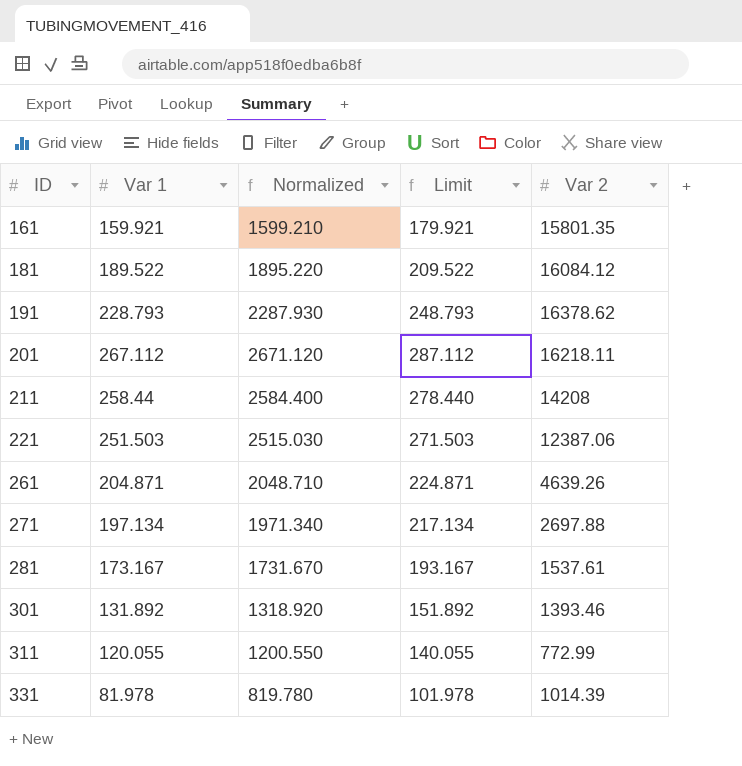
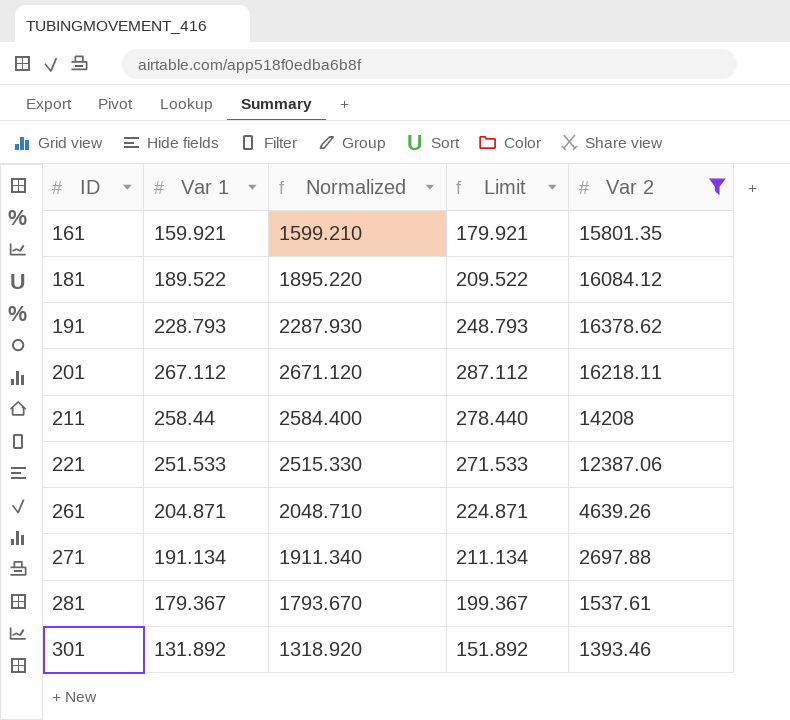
filter: none -> Var 2 >= 1393.46
221 | Var 1: 251.503 -> 251.533
221 | Normalized: 2515.030 -> 2515.330
221 | Limit: 271.503 -> 271.533
271 | Var 1: 197.134 -> 191.134
271 | Normalized: 1971.340 -> 1911.340
271 | Limit: 217.134 -> 211.134
281 | Var 1: 173.167 -> 179.367
281 | Normalized: 1731.670 -> 1793.670
281 | Limit: 193.167 -> 199.367

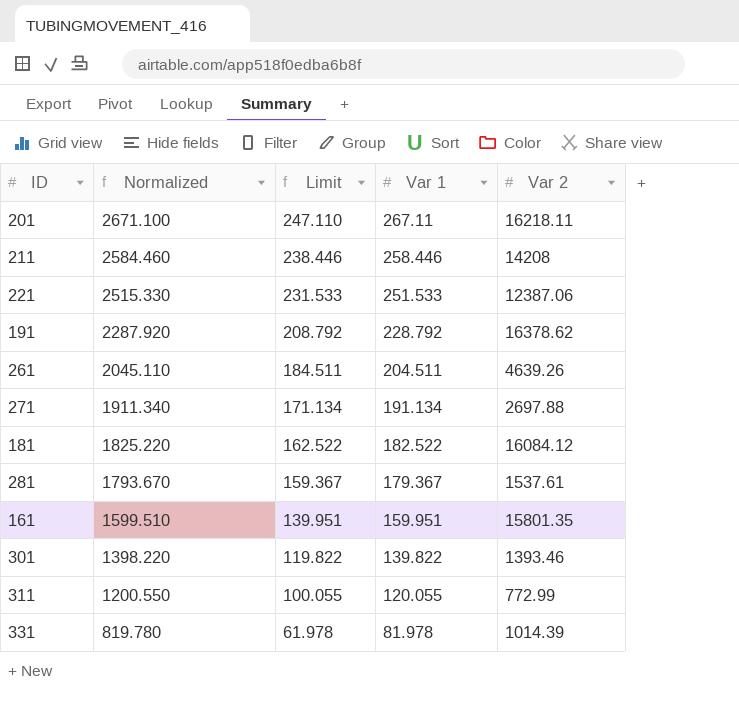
filter: Var 2 >= 1393.46 -> none
row order: ID ascending -> Normalized descending
column Limit | formula: [Var 1] + 20 -> [Var 1] - 20
column Var 1 | position: 2 -> 4
201 | Normalized: 2671.120 -> 2671.100
201 | Var 1: 267.112 -> 267.11
211 | Normalized: 2584.400 -> 2584.460
211 | Var 1: 258.44 -> 258.446
191 | Normalized: 2287.930 -> 2287.920
191 | Var 1: 228.793 -> 228.792
261 | Normalized: 2048.710 -> 2045.110
261 | Var 1: 204.871 -> 204.511
181 | Normalized: 1895.220 -> 1825.220
181 | Var 1: 189.522 -> 182.522
161 | Normalized: 1599.210 -> 1599.510
161 | Var 1: 159.921 -> 159.951
301 | Normalized: 1318.920 -> 1398.220
301 | Var 1: 131.892 -> 139.822

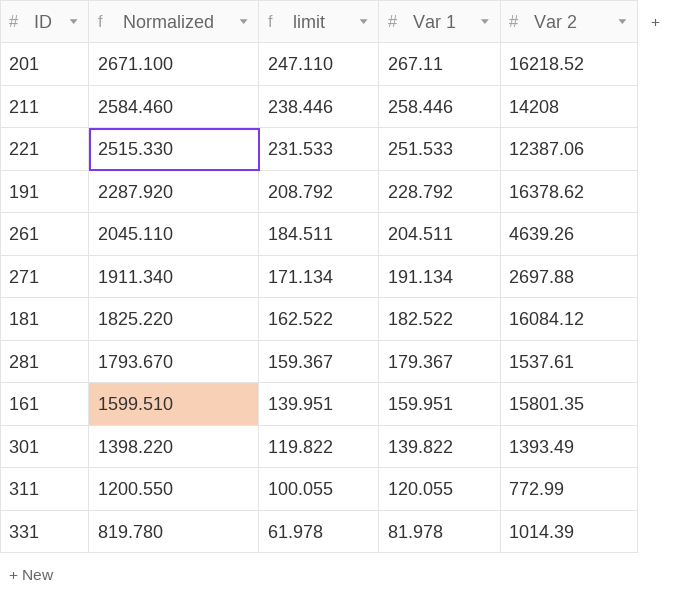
column name: Limit -> limit
201 | Var 2: 16218.11 -> 16218.52
301 | Var 2: 1393.46 -> 1393.49

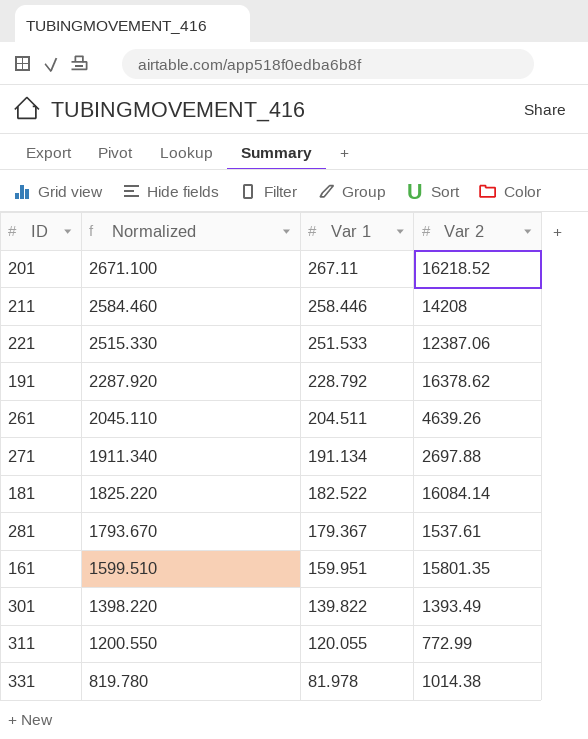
column limit | formula: [Var 1] - 20 -> none
181 | Var 2: 16084.12 -> 16084.14
331 | Var 2: 1014.39 -> 1014.38

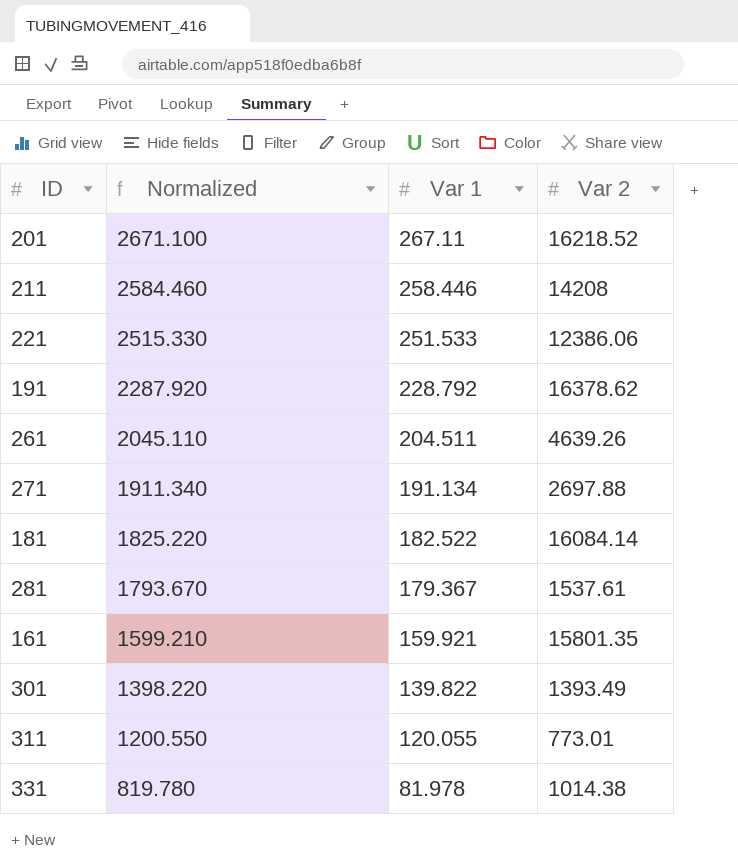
221 | Var 2: 12387.06 -> 12386.06
161 | Normalized: 1599.510 -> 1599.210
161 | Var 1: 159.951 -> 159.921
311 | Var 2: 772.99 -> 773.01

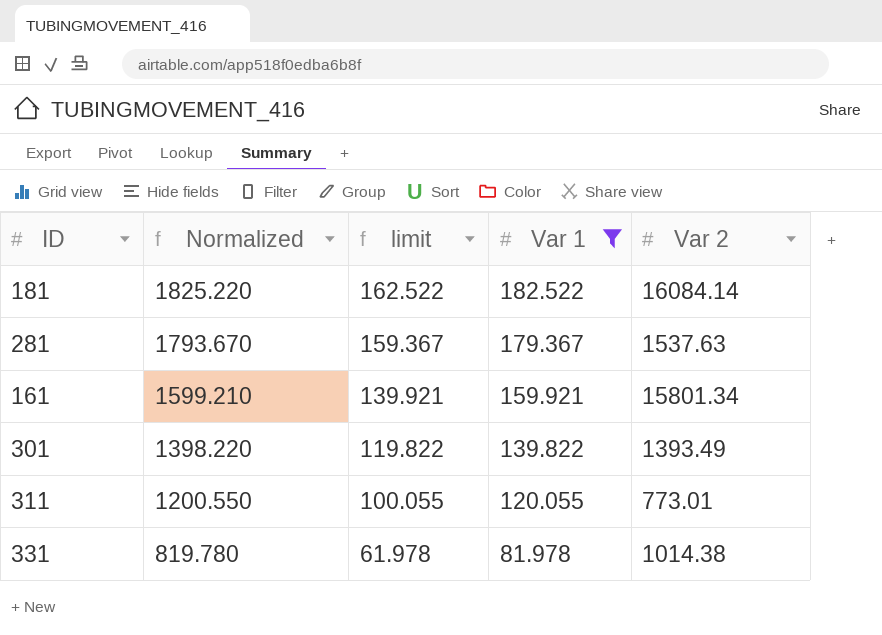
filter: none -> Var 1 <= 182.522
column limit | formula: none -> [Var 1] - 20
281 | Var 2: 1537.61 -> 1537.63
161 | Var 2: 15801.35 -> 15801.34

